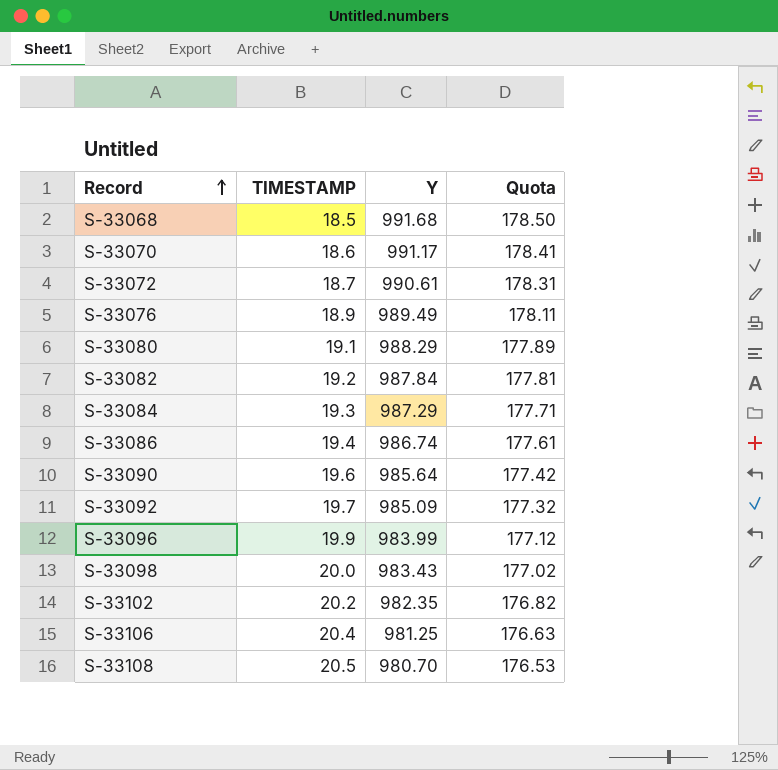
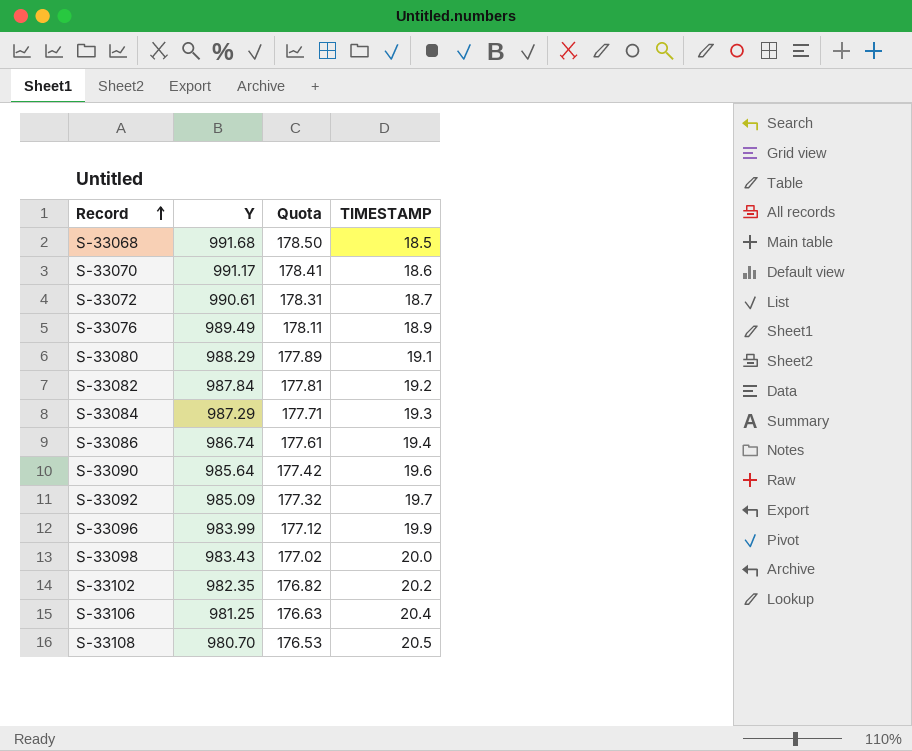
column TIMESTAMP | position: 2 -> 4

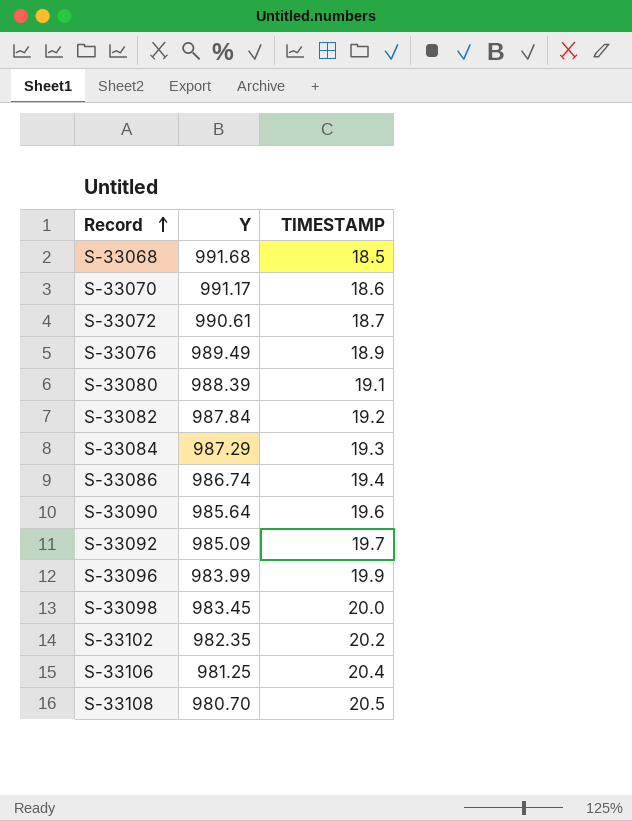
column Quota | formula: [Y] * 0.18 -> none
S-33080 | Y: 988.29 -> 988.39
S-33098 | Y: 983.43 -> 983.45

